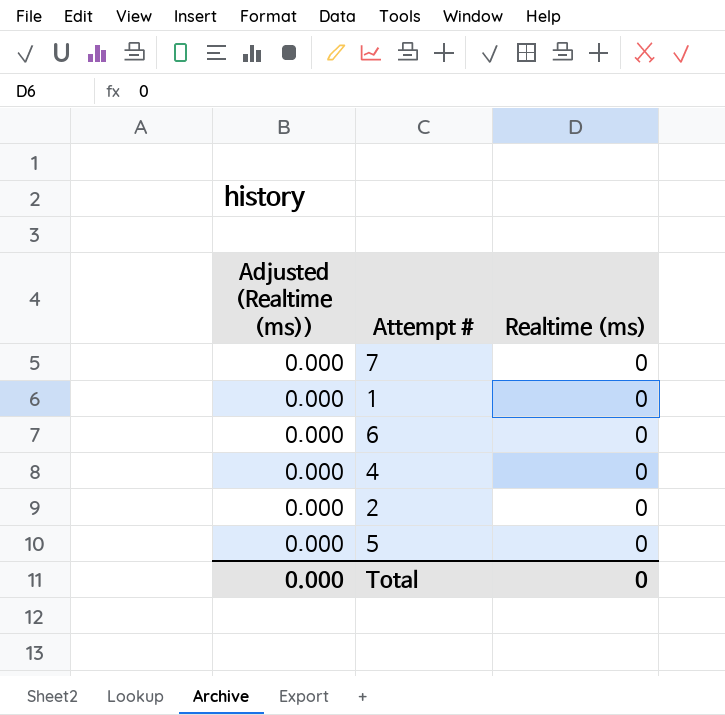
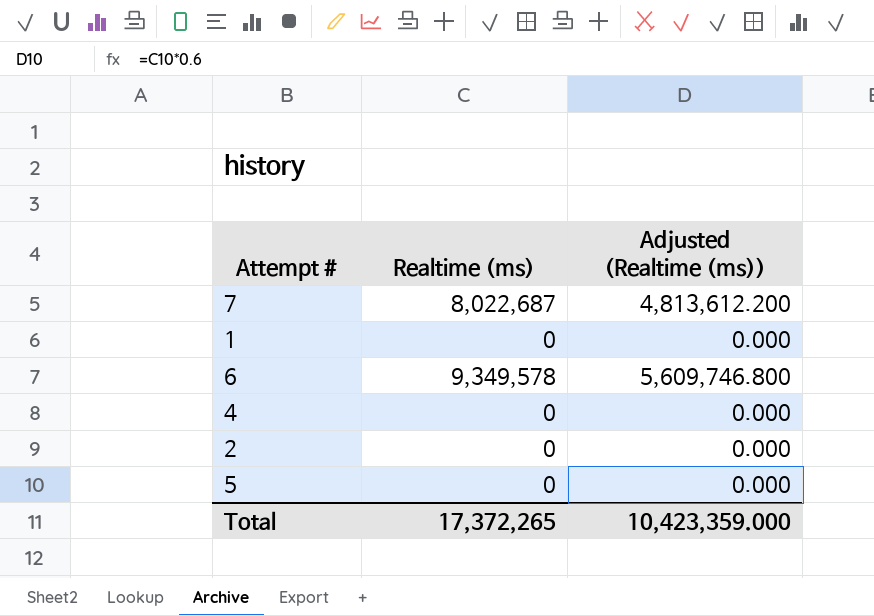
column Adjusted (Realtime (ms)) | position: 1 -> 3
7 | Realtime (ms): 0 -> 8,022,687
7 | Adjusted (Realtime (ms)): 0.000 -> 4,813,612.200
6 | Realtime (ms): 0 -> 9,349,578
6 | Adjusted (Realtime (ms)): 0.000 -> 5,609,746.800
Total | Realtime (ms): 0 -> 17,372,265
Total | Adjusted (Realtime (ms)): 0.000 -> 10,423,359.000

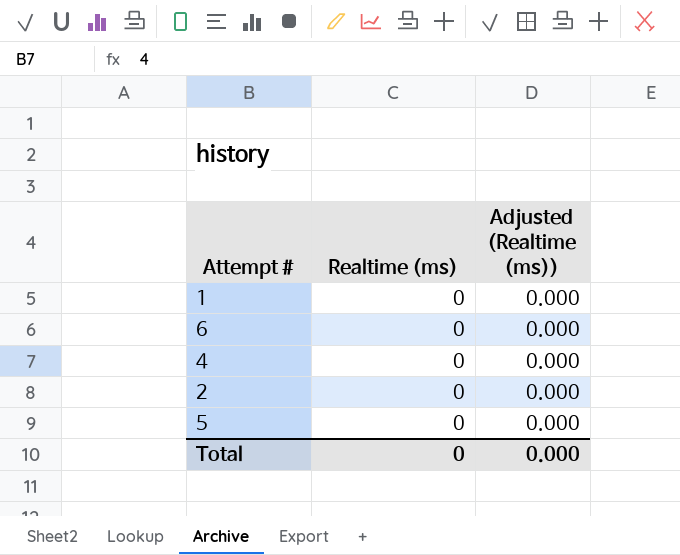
row 7: 8,022,687 | 4,813,612.200 -> none
6 | Realtime (ms): 9,349,578 -> 0
6 | Adjusted (Realtime (ms)): 5,609,746.800 -> 0.000
Total | Realtime (ms): 17,372,265 -> 0
Total | Adjusted (Realtime (ms)): 10,423,359.000 -> 0.000

